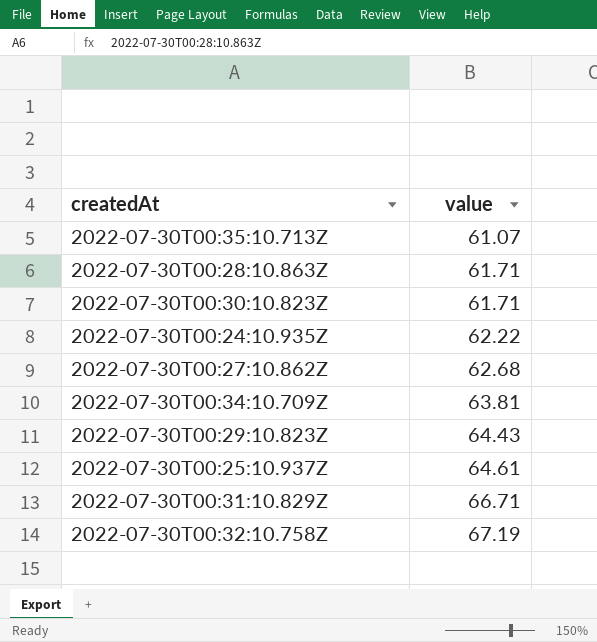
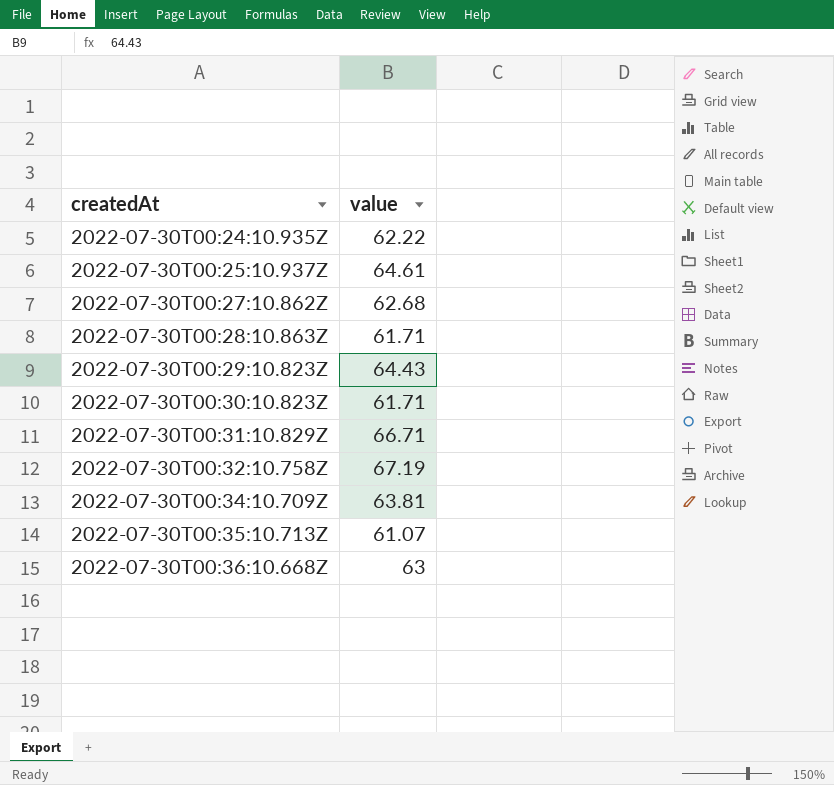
row order: value ascending -> createdAt ascending
row 2022-07-30T00:36:10.668Z: none -> 63

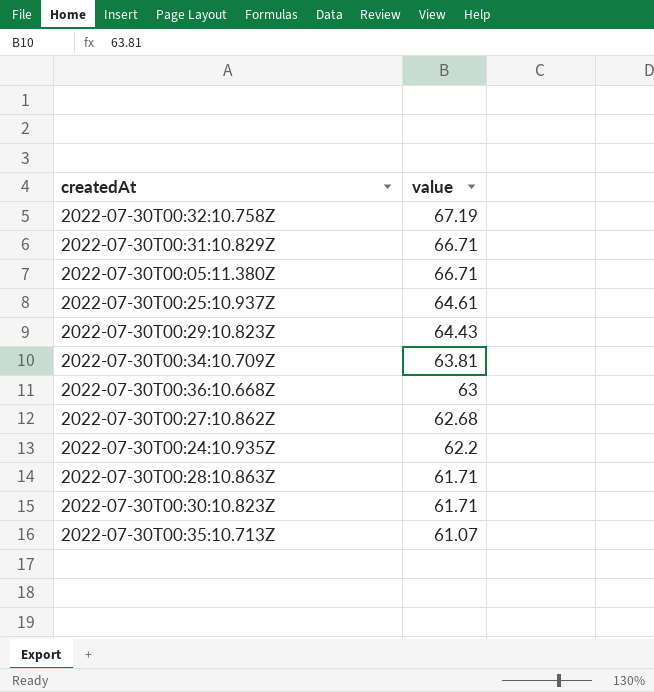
row order: createdAt ascending -> value descending
row 2022-07-30T00:05:11.380Z: none -> 66.71
2022-07-30T00:24:10.935Z | value: 62.22 -> 62.2

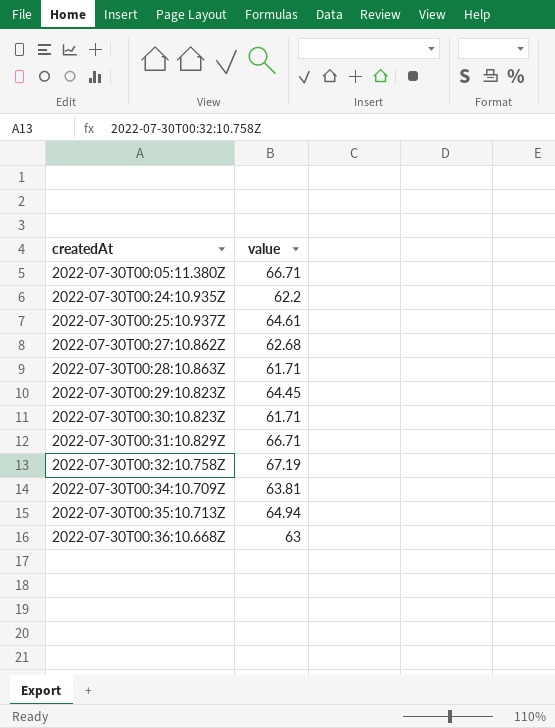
row order: value descending -> createdAt ascending
2022-07-30T00:29:10.823Z | value: 64.43 -> 64.45
2022-07-30T00:35:10.713Z | value: 61.07 -> 64.94

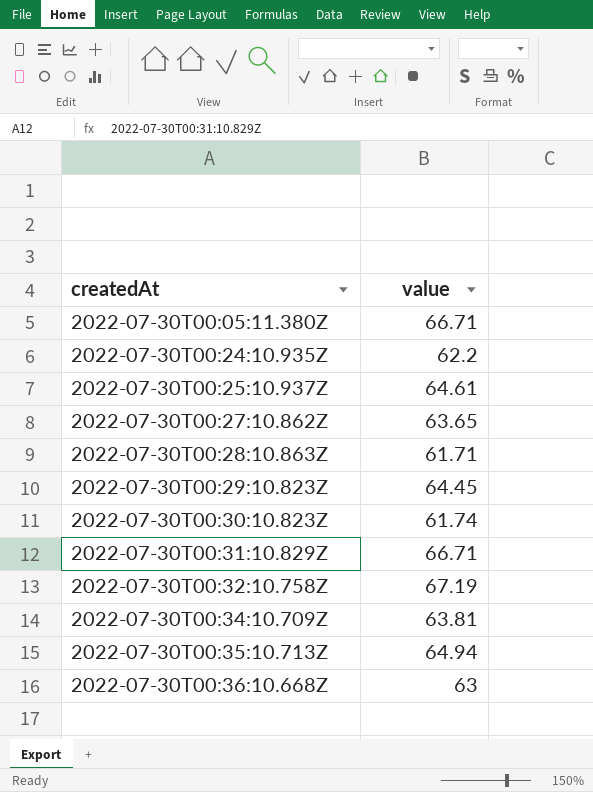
2022-07-30T00:27:10.862Z | value: 62.68 -> 63.65
2022-07-30T00:30:10.823Z | value: 61.71 -> 61.74

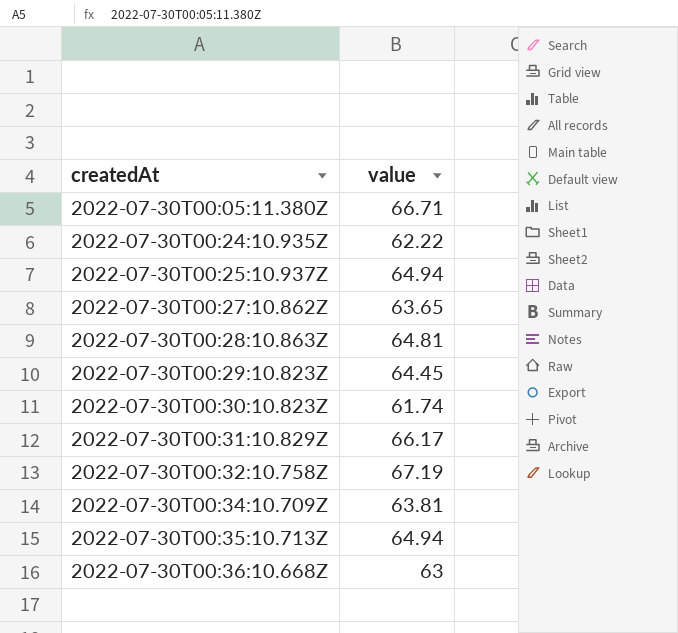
2022-07-30T00:24:10.935Z | value: 62.2 -> 62.22
2022-07-30T00:25:10.937Z | value: 64.61 -> 64.94
2022-07-30T00:28:10.863Z | value: 61.71 -> 64.81
2022-07-30T00:31:10.829Z | value: 66.71 -> 66.17

